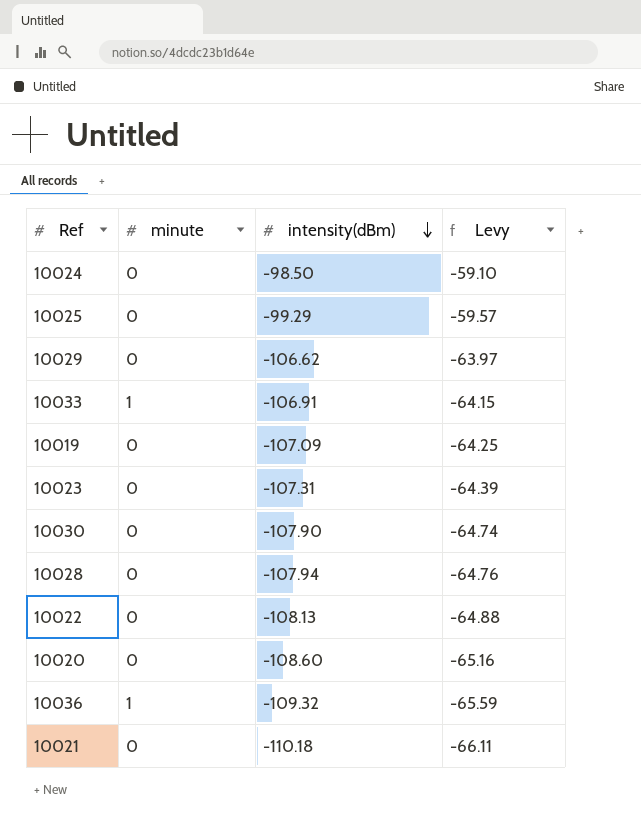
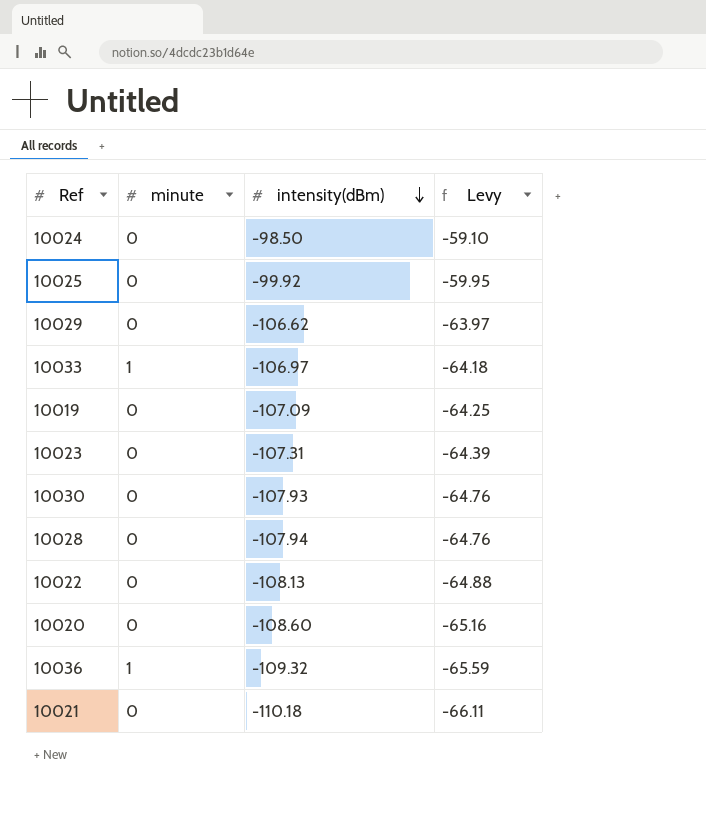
10025 | intensity(dBm): -99.29 -> -99.92
10025 | Levy: -59.57 -> -59.95
10033 | intensity(dBm): -106.91 -> -106.97
10033 | Levy: -64.15 -> -64.18
10030 | intensity(dBm): -107.90 -> -107.93
10030 | Levy: -64.74 -> -64.76

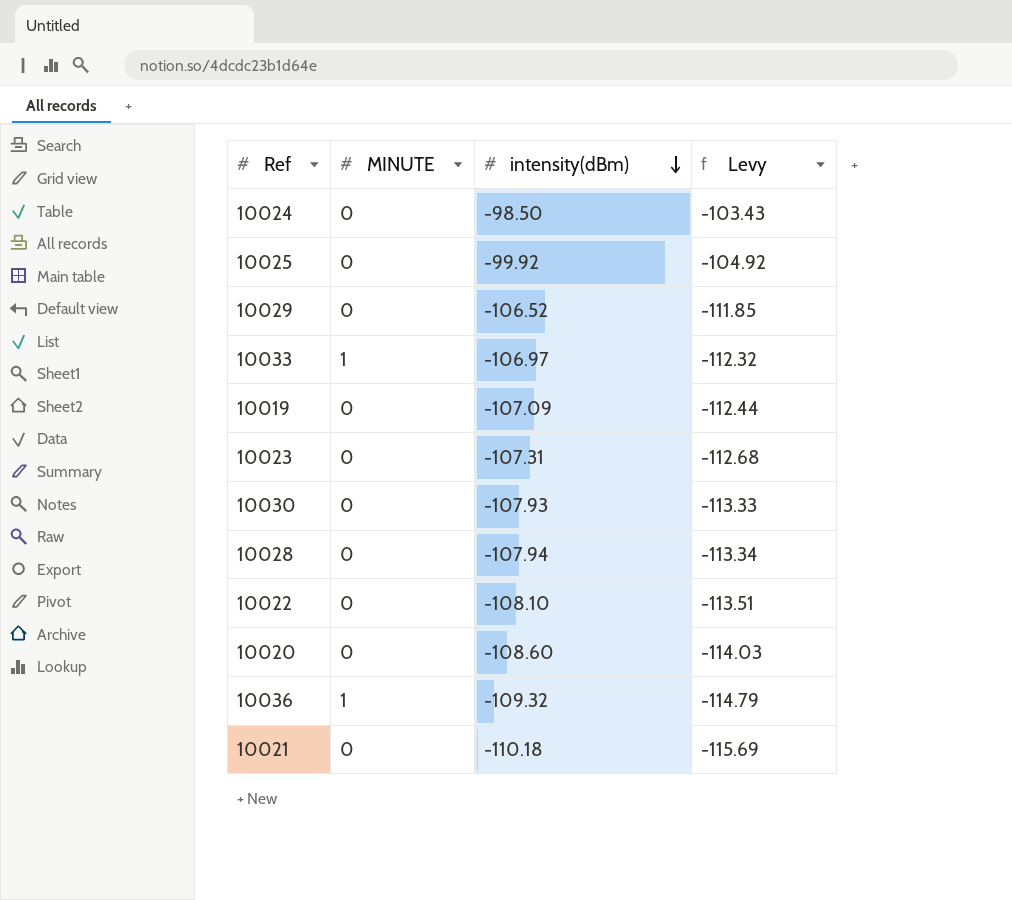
column name: minute -> MINUTE
column Levy | formula: [intensity(dBm)] * 0.6 -> [intensity(dBm)] * 1.05
10029 | intensity(dBm): -106.62 -> -106.52
10022 | intensity(dBm): -108.13 -> -108.10

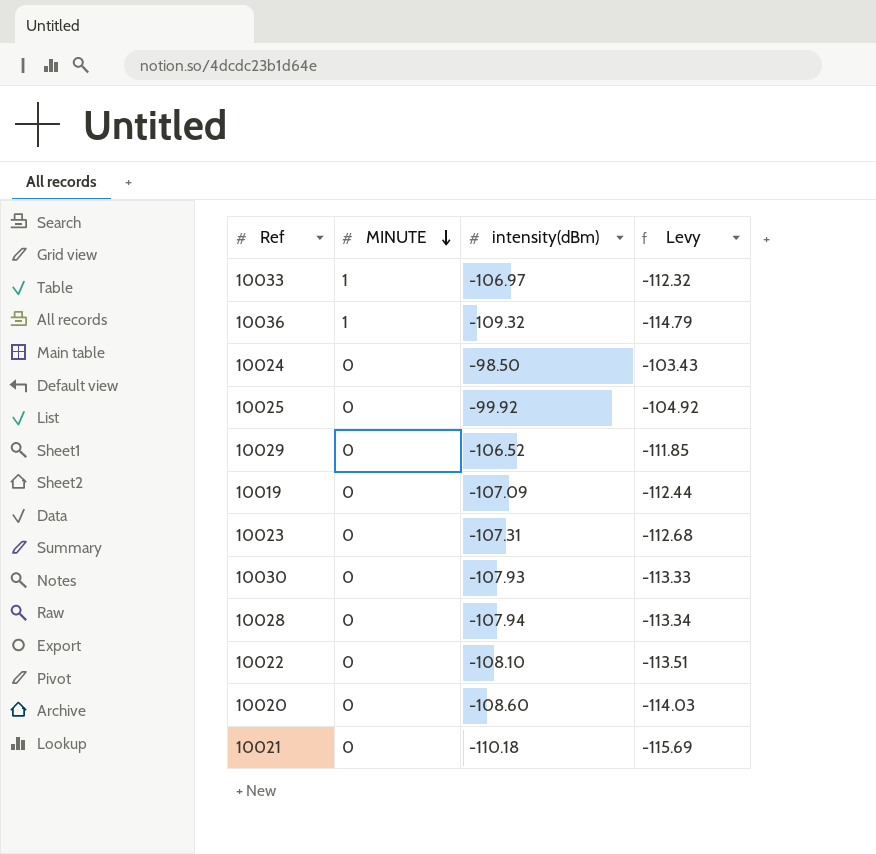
row order: intensity(dBm) descending -> MINUTE descending

